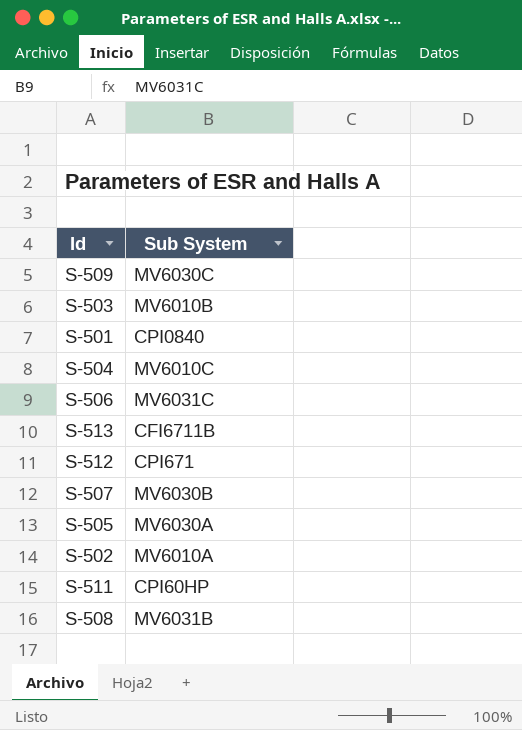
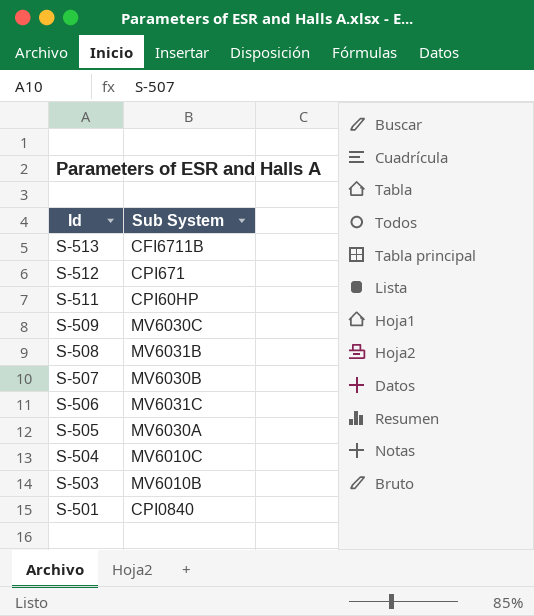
row order: none -> Id descending
row S-502: MV6010A -> none

